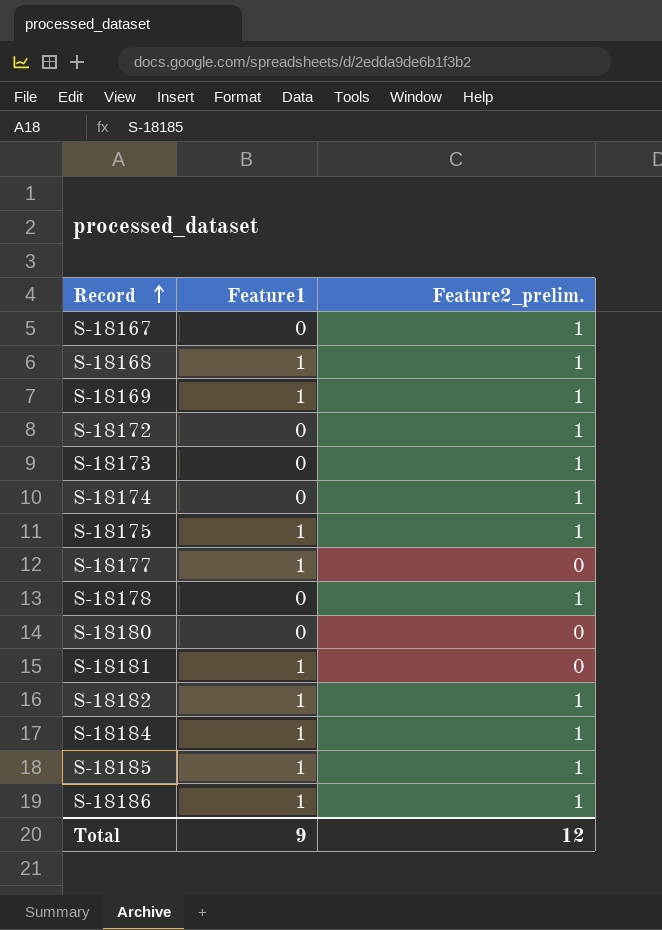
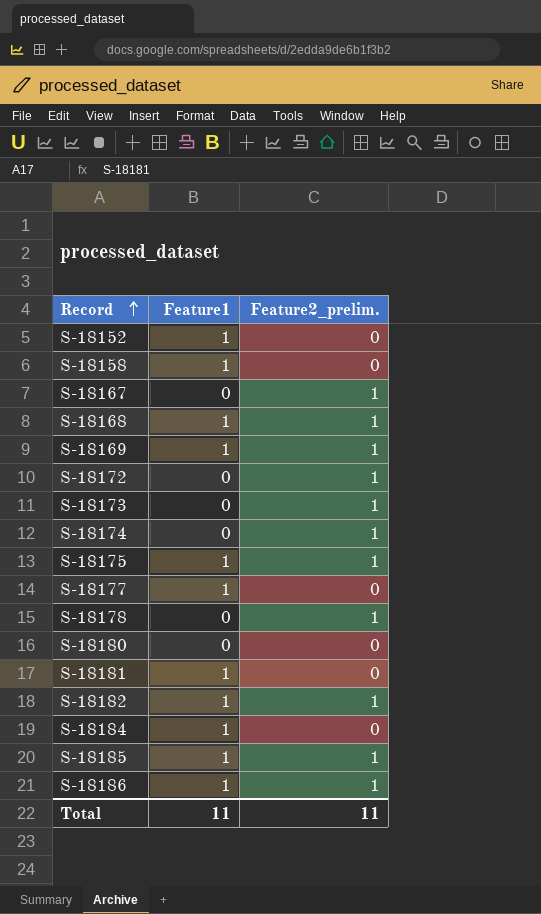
row S-18152: none -> 1 | 0
row S-18158: none -> 1 | 0
S-18184 | Feature2_prelim.: 1 -> 0
Total | Feature1: 9 -> 11
Total | Feature2_prelim.: 12 -> 11

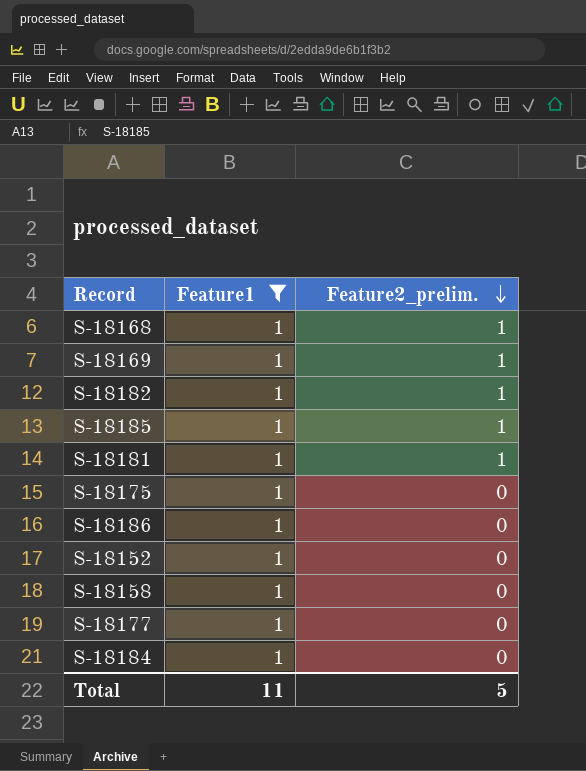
filter: none -> Feature1 = 1
row order: Record ascending -> Feature2_prelim. descending
S-18181 | Feature2_prelim.: 0 -> 1
S-18175 | Feature2_prelim.: 1 -> 0
S-18186 | Feature2_prelim.: 1 -> 0
Total | Feature2_prelim.: 11 -> 5

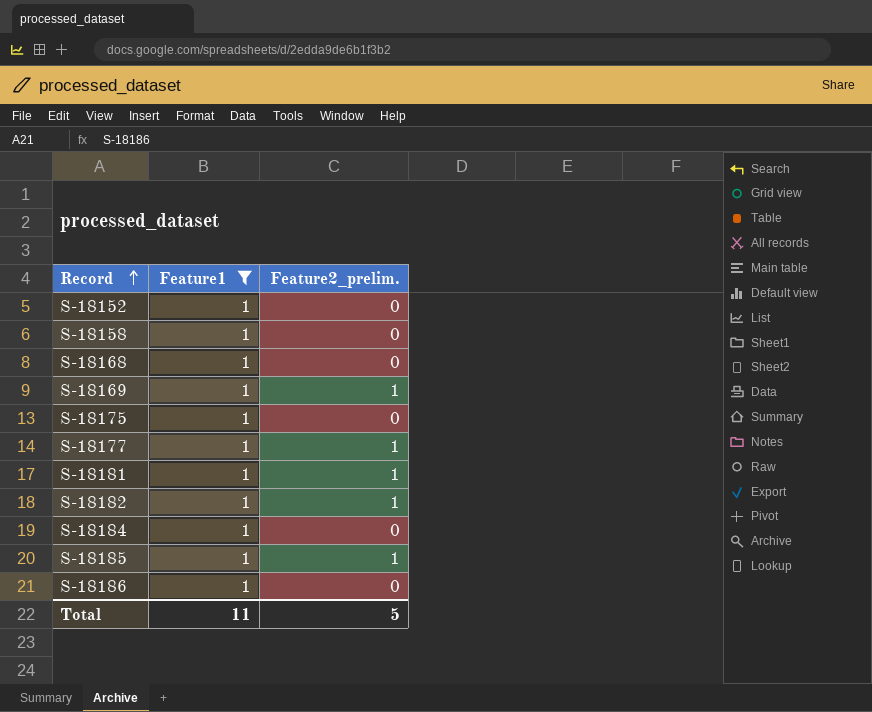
row order: Feature2_prelim. descending -> Record ascending
S-18168 | Feature2_prelim.: 1 -> 0
S-18177 | Feature2_prelim.: 0 -> 1

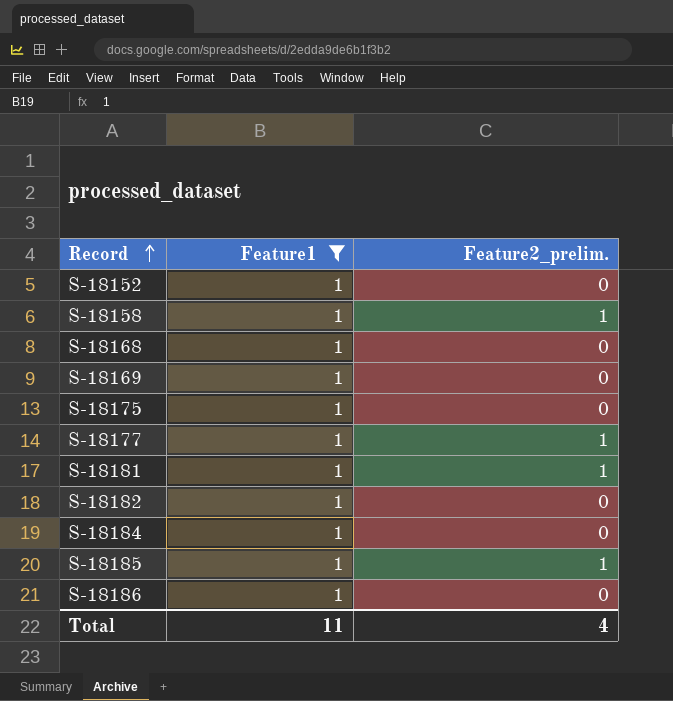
S-18158 | Feature2_prelim.: 0 -> 1
S-18169 | Feature2_prelim.: 1 -> 0
S-18182 | Feature2_prelim.: 1 -> 0
Total | Feature2_prelim.: 5 -> 4

